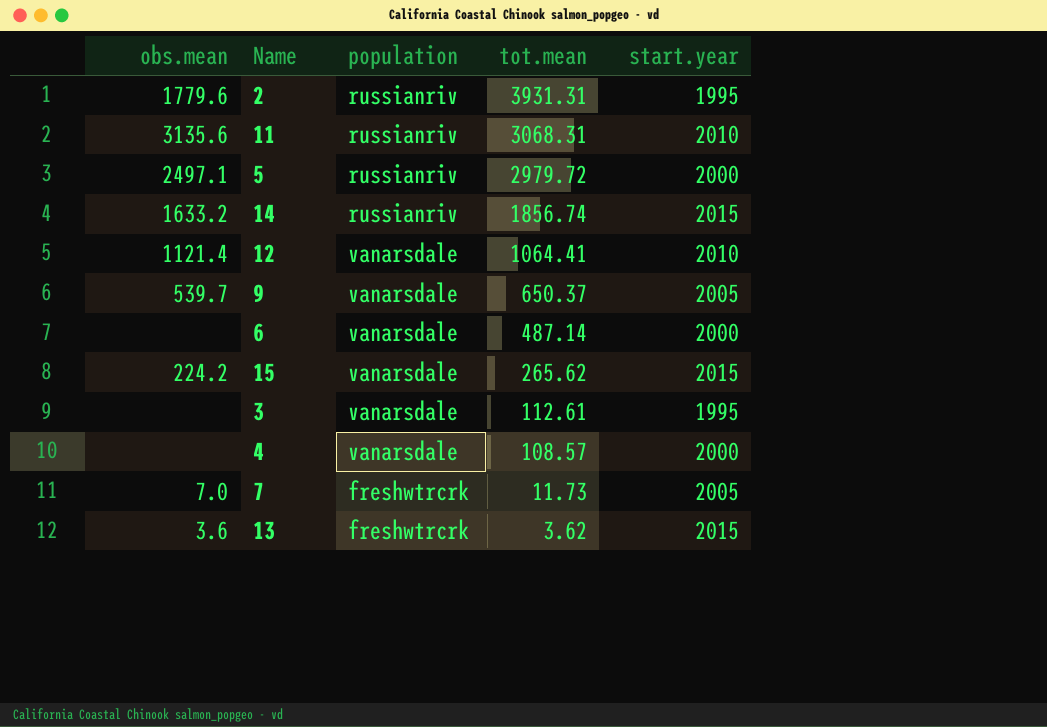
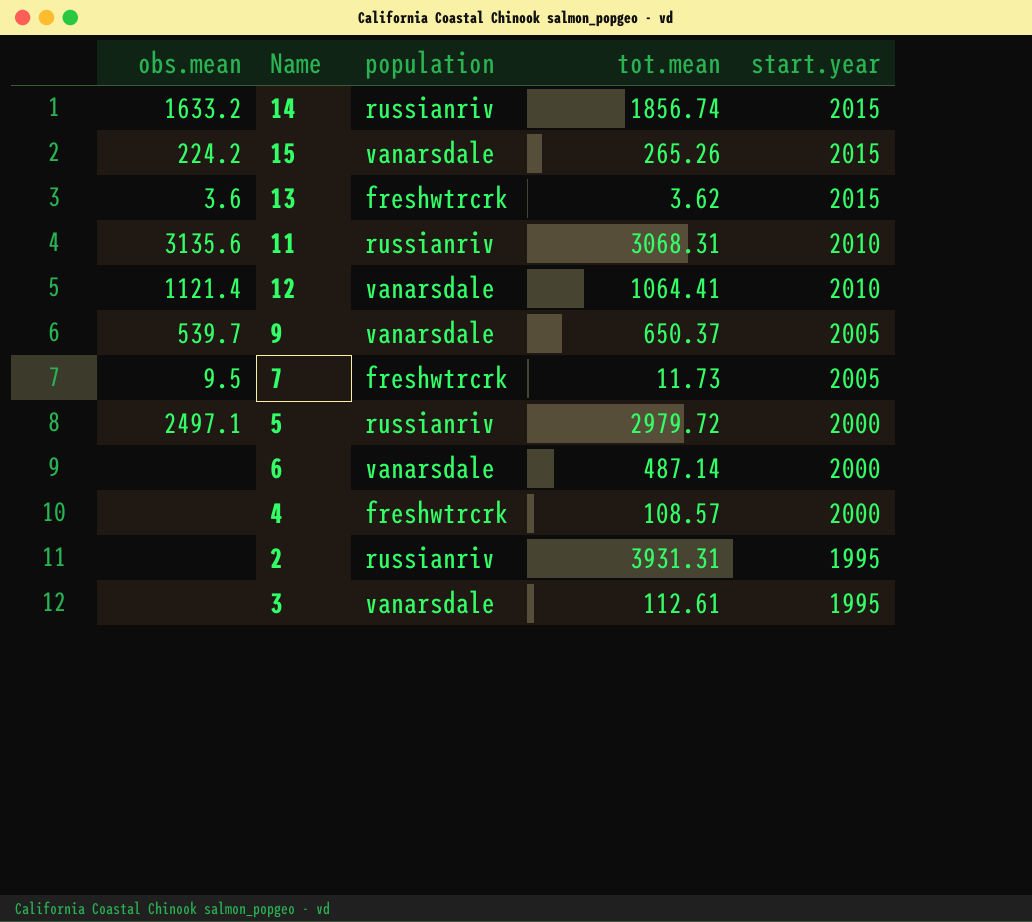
row order: tot.mean descending -> start.year descending
15 | tot.mean: 265.62 -> 265.26
7 | obs.mean: 7.0 -> 9.5
4 | population: vanarsdale -> freshwtrcrk
2 | obs.mean: 1779.6 -> none

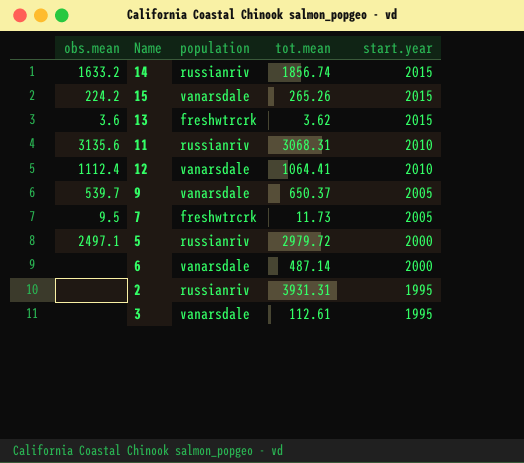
row 4: none | freshwtrcrk | 108.57 | 2000 -> none
12 | obs.mean: 1121.4 -> 1112.4

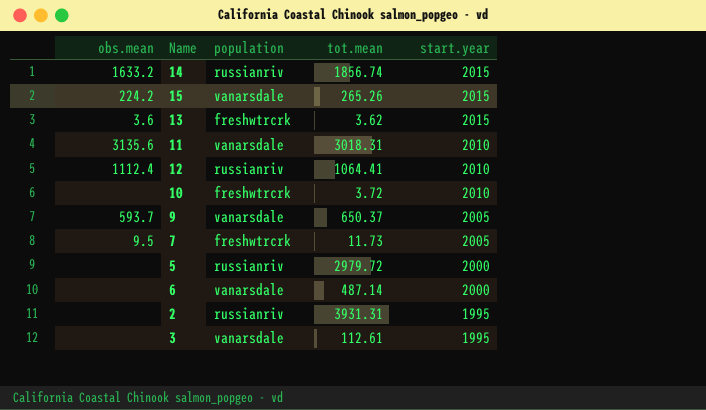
11 | population: russianriv -> vanarsdale
11 | tot.mean: 3068.31 -> 3018.31
12 | population: vanarsdale -> russianriv
row 10: none -> none | freshwtrcrk | 3.72 | 2010
9 | obs.mean: 539.7 -> 593.7
5 | obs.mean: 2497.1 -> none

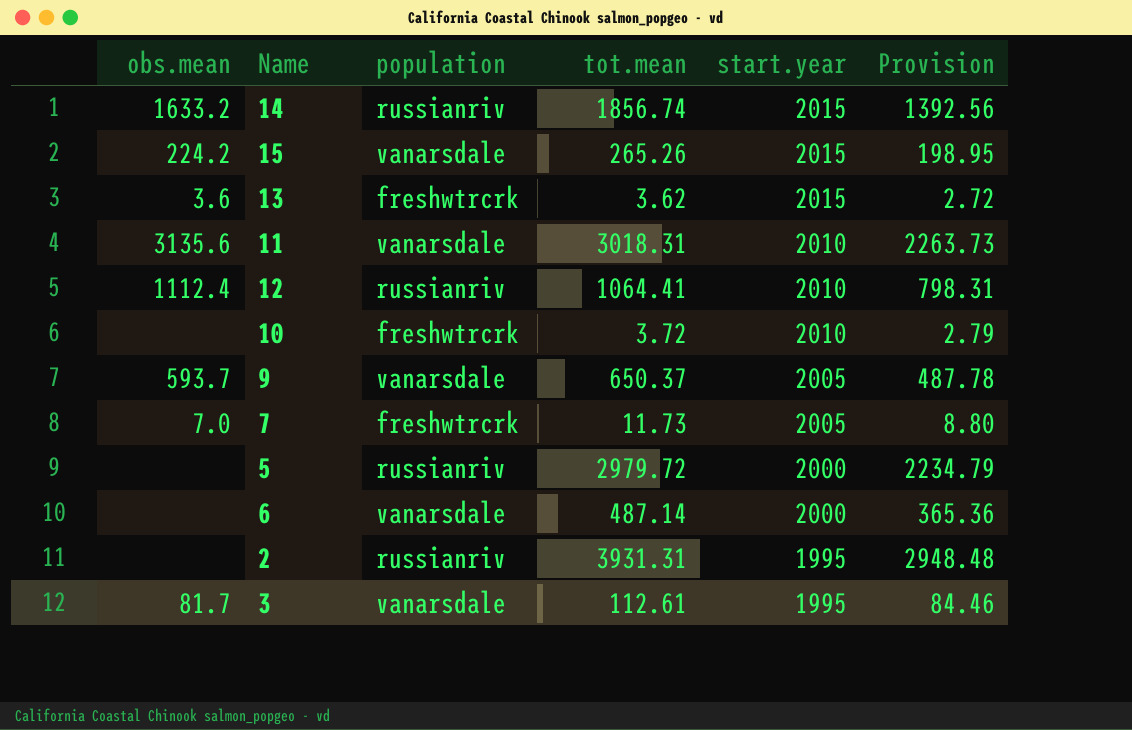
column Provision | formula: none -> [tot.mean] * 0.75
7 | obs.mean: 9.5 -> 7.0
3 | obs.mean: none -> 81.7

